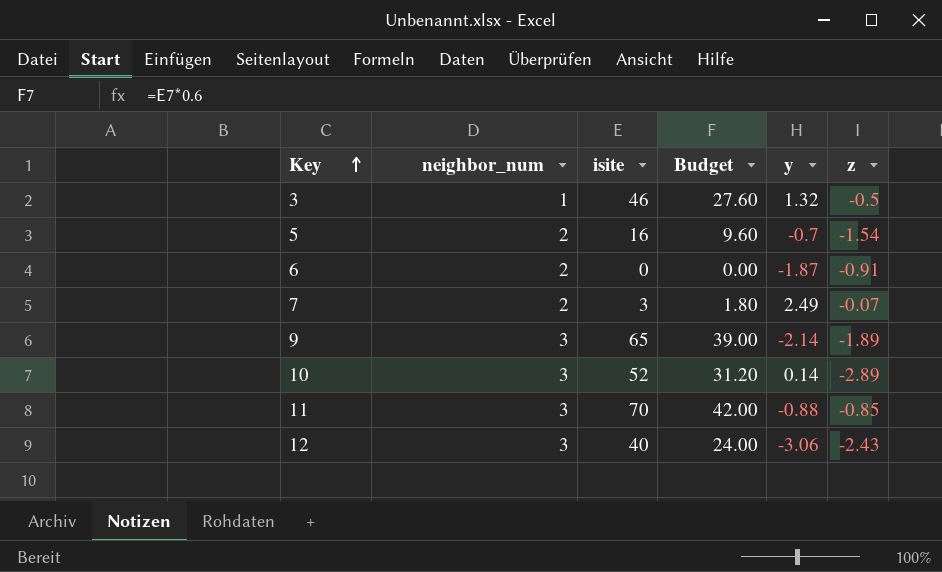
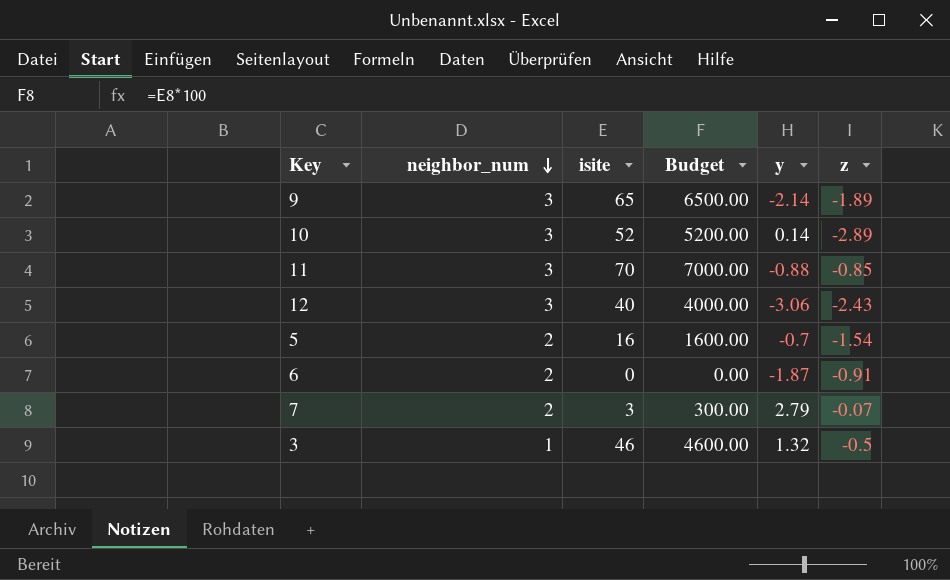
row order: Key ascending -> neighbor_num descending
column Budget | formula: [isite] * 0.6 -> [isite] * 100
7 | y: 2.49 -> 2.79

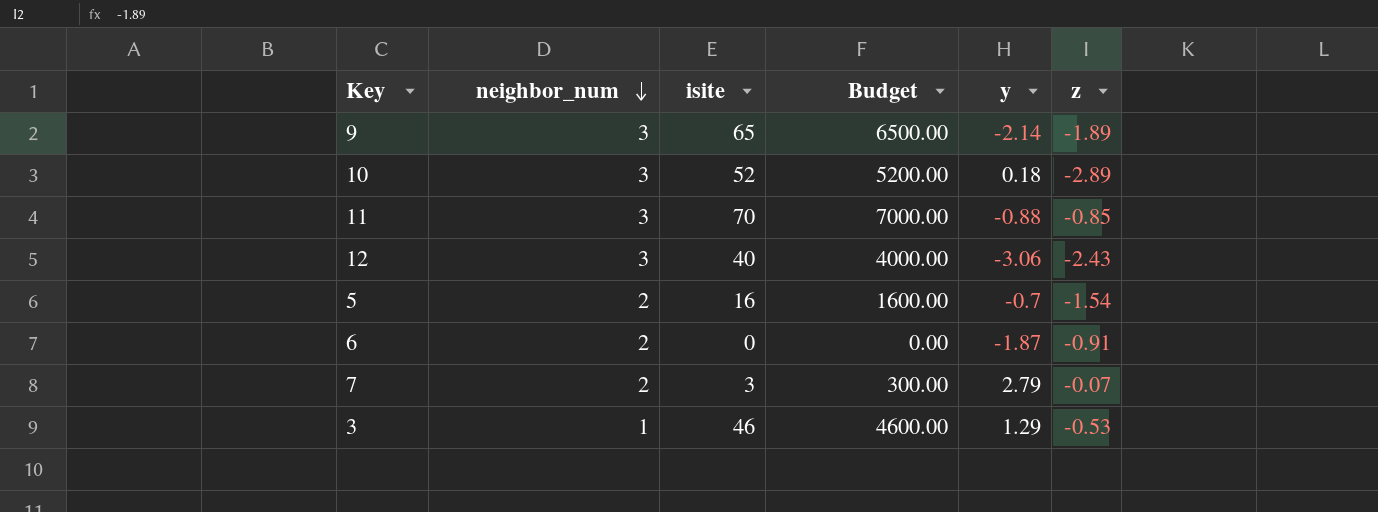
10 | y: 0.14 -> 0.18
3 | y: 1.32 -> 1.29
3 | z: -0.5 -> -0.53

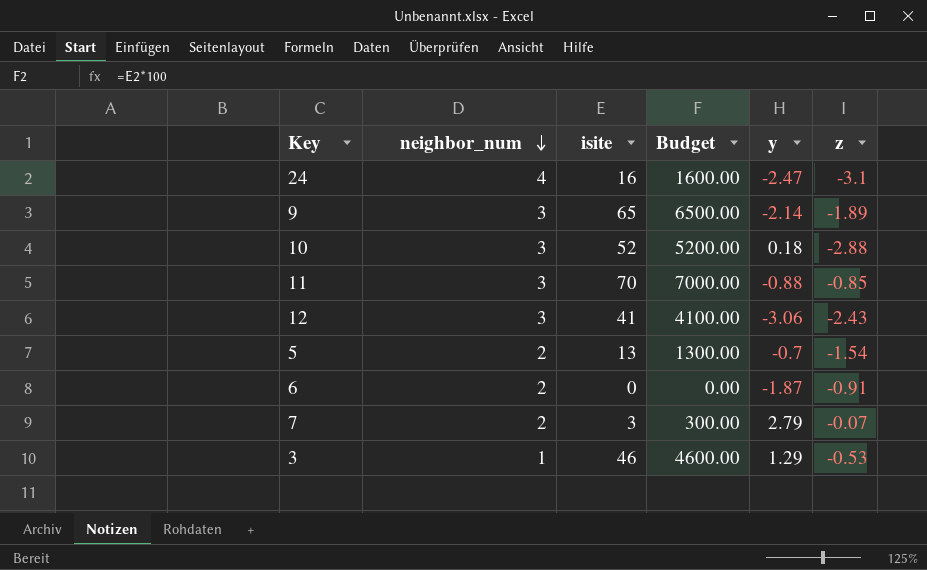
row 24: none -> 4 | 16 | 1600.00 | -2.47 | -3.1
10 | z: -2.89 -> -2.88
12 | isite: 40 -> 41
12 | Budget: 4000.00 -> 4100.00
5 | isite: 16 -> 13
5 | Budget: 1600.00 -> 1300.00

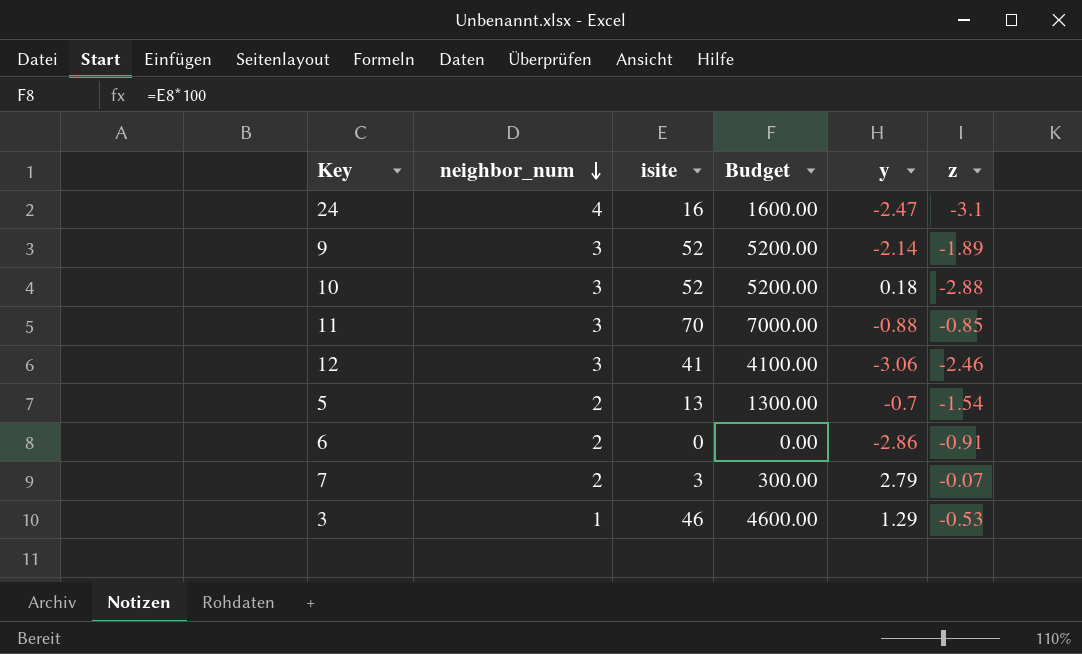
9 | isite: 65 -> 52
9 | Budget: 6500.00 -> 5200.00
12 | z: -2.43 -> -2.46
6 | y: -1.87 -> -2.86

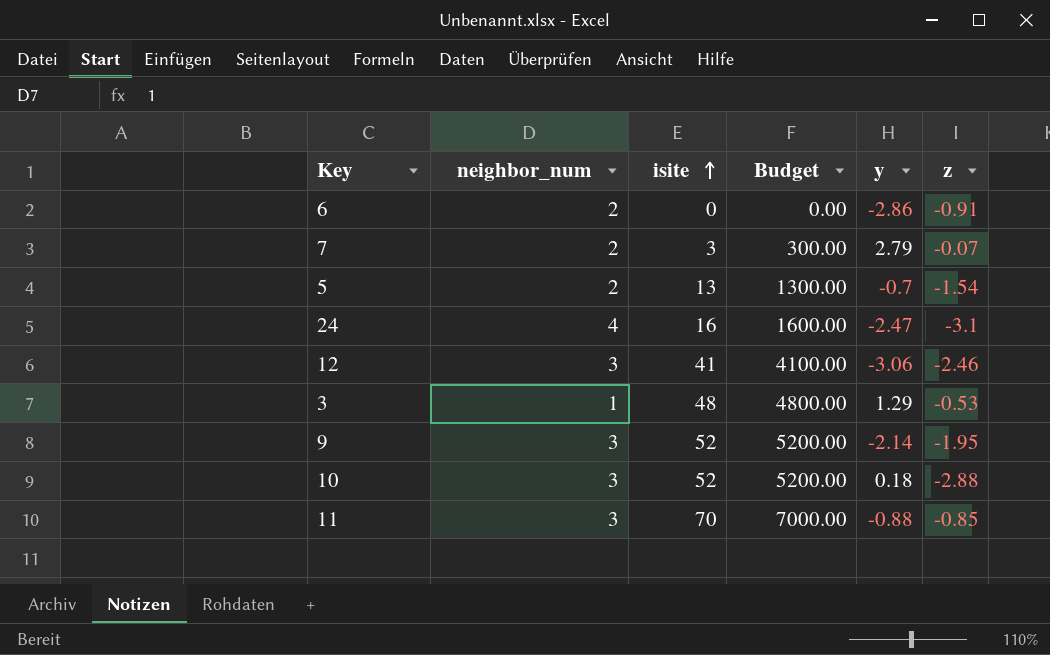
row order: neighbor_num descending -> isite ascending
3 | isite: 46 -> 48
3 | Budget: 4600.00 -> 4800.00
9 | z: -1.89 -> -1.95

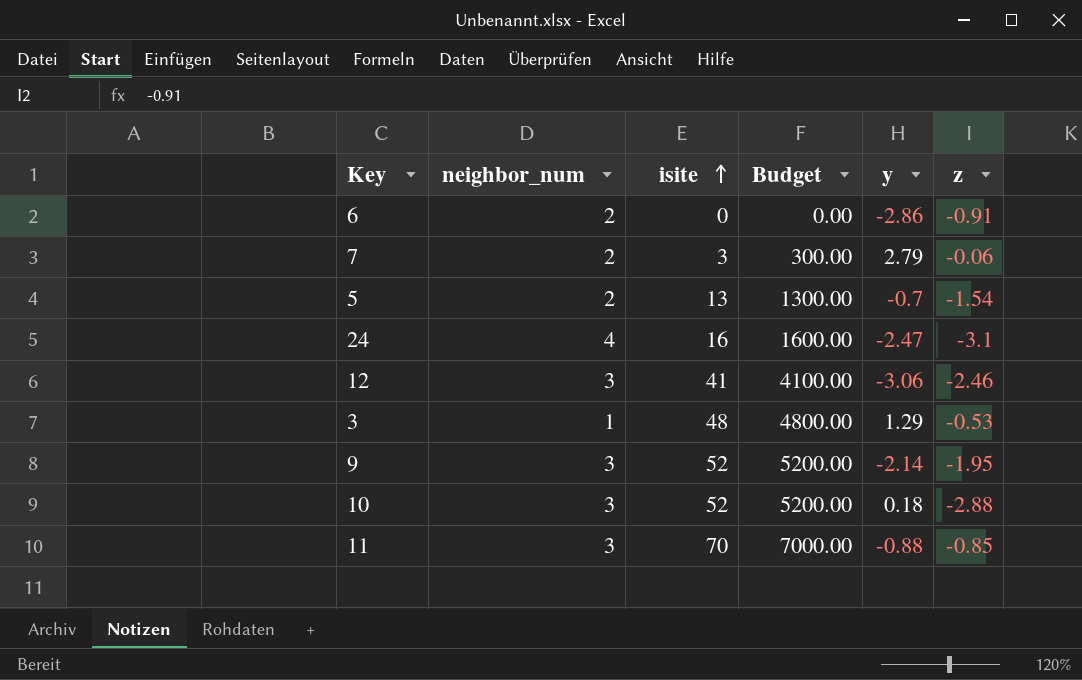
7 | z: -0.07 -> -0.06

